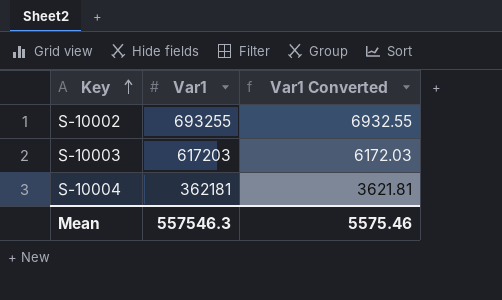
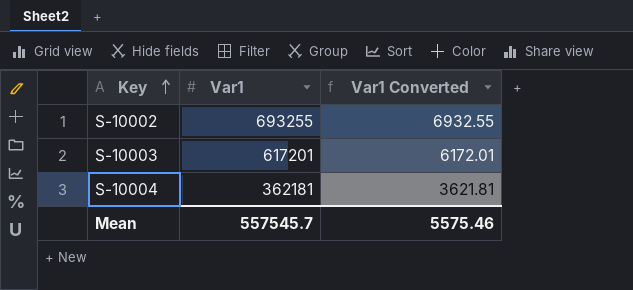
S-10003 | Var1: 617203 -> 617201
S-10003 | Var1 Converted: 6172.03 -> 6172.01
Mean | Var1: 557546.3 -> 557545.7

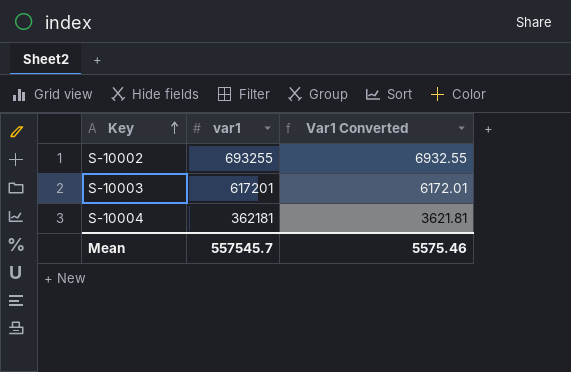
column name: Var1 -> var1

